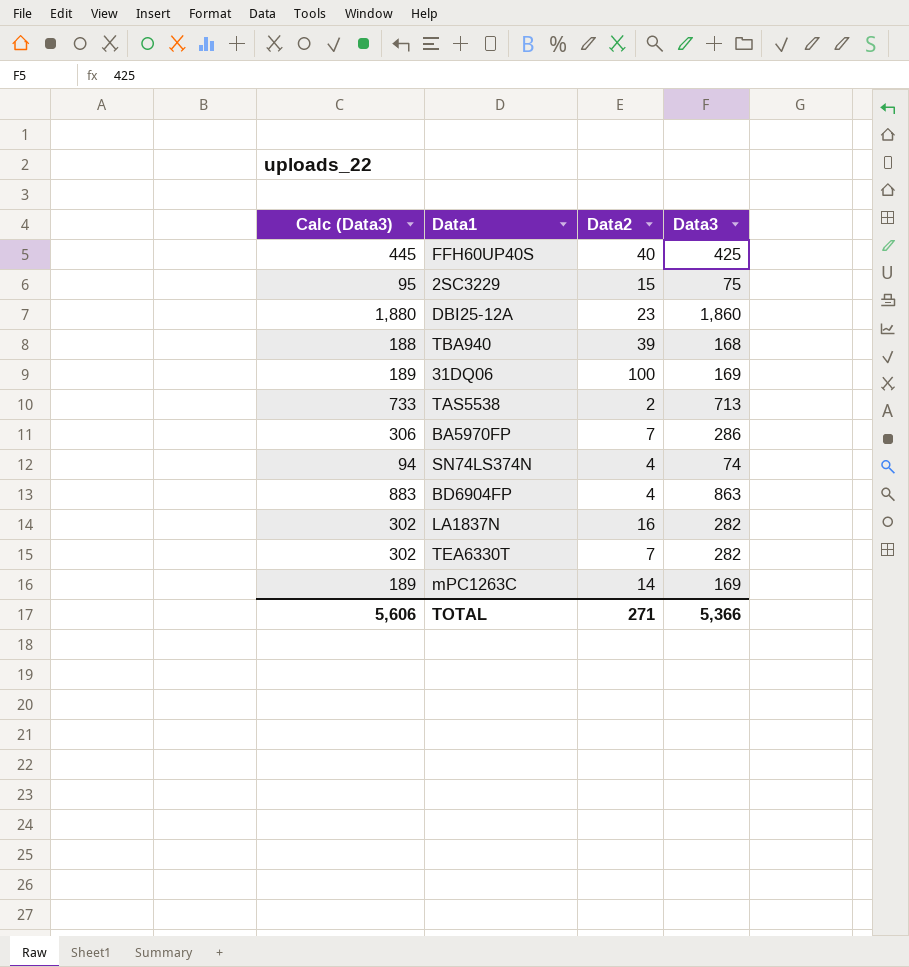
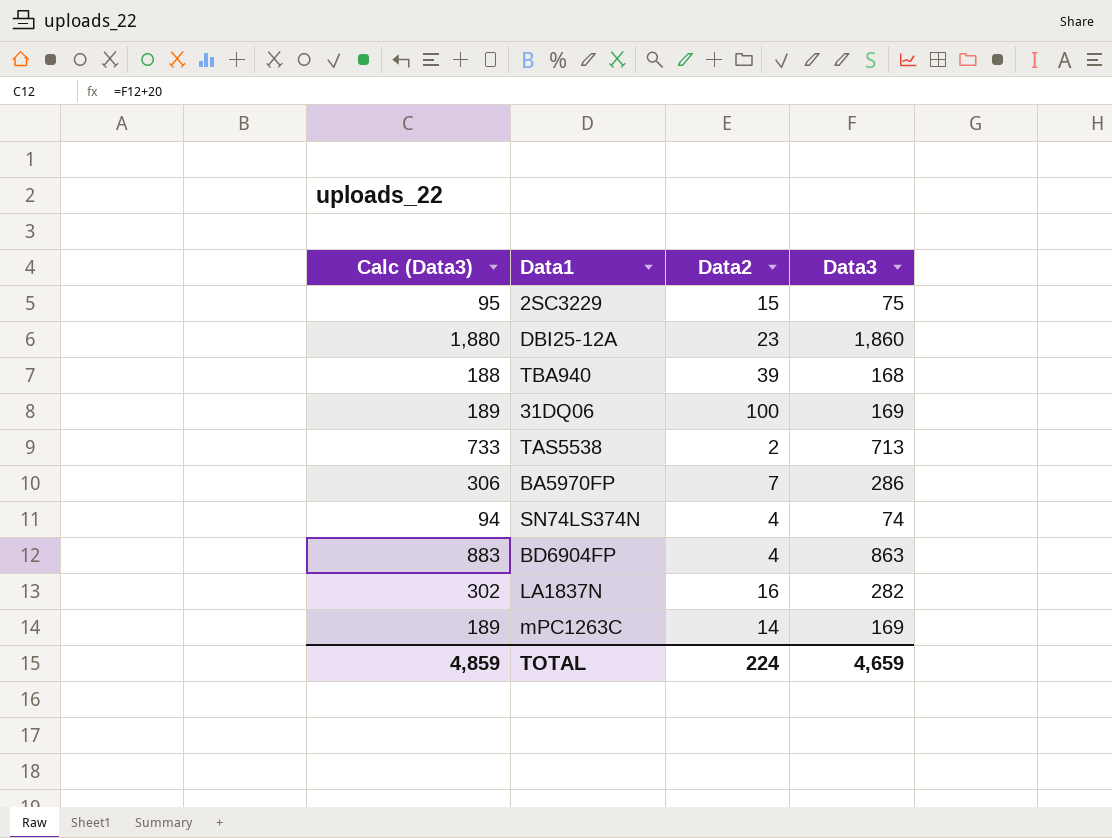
row FFH60UP40S: 445 | 40 | 425 -> none
row TEA6330T: 302 | 7 | 282 -> none
TOTAL | Calc (Data3): 5,606 -> 4,859
TOTAL | Data2: 271 -> 224
TOTAL | Data3: 5,366 -> 4,659

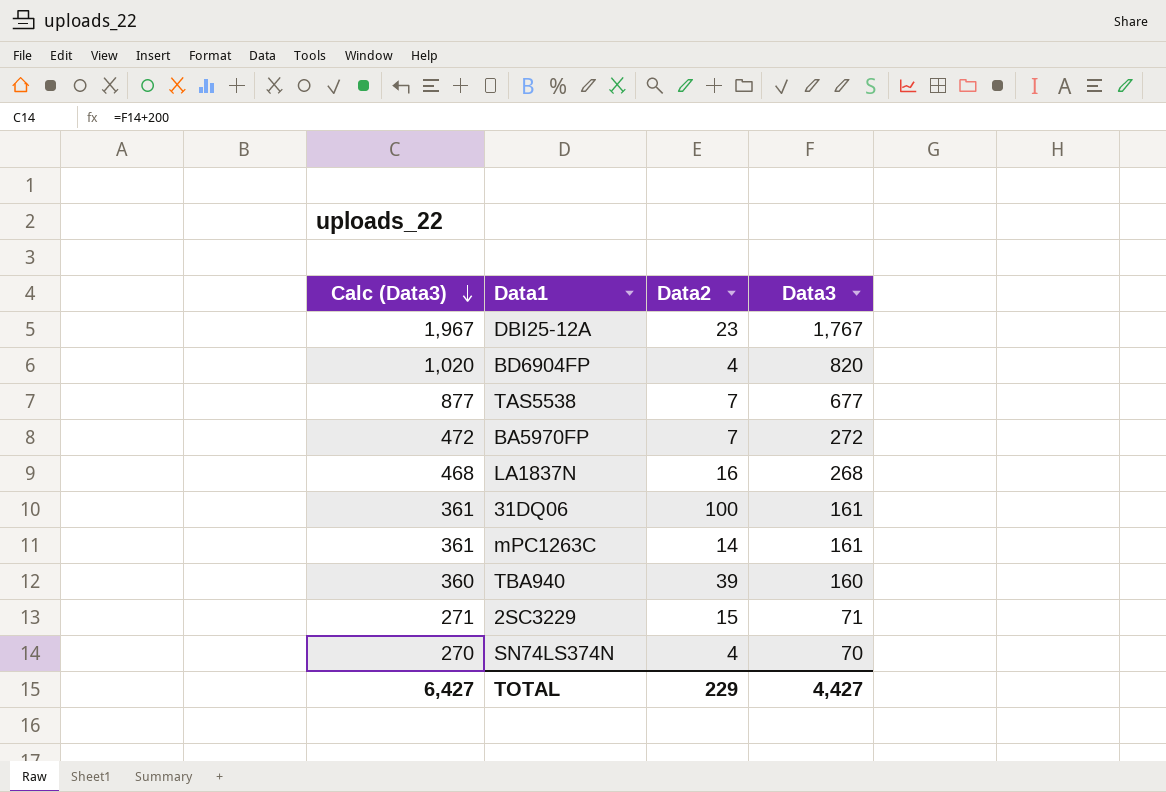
row order: none -> Calc (Data3) descending
column Calc (Data3) | formula: [Data3] + 20 -> [Data3] + 200
DBI25-12A | Data3: 1,860 -> 1,767
BD6904FP | Data3: 863 -> 820
TAS5538 | Data2: 2 -> 7
TAS5538 | Data3: 713 -> 677
BA5970FP | Data3: 286 -> 272
LA1837N | Data3: 282 -> 268
31DQ06 | Data3: 169 -> 161
mPC1263C | Data3: 169 -> 161
TBA940 | Data3: 168 -> 160
2SC3229 | Data3: 75 -> 71
SN74LS374N | Data3: 74 -> 70
TOTAL | Calc (Data3): 4,859 -> 6,427
TOTAL | Data2: 224 -> 229
TOTAL | Data3: 4,659 -> 4,427

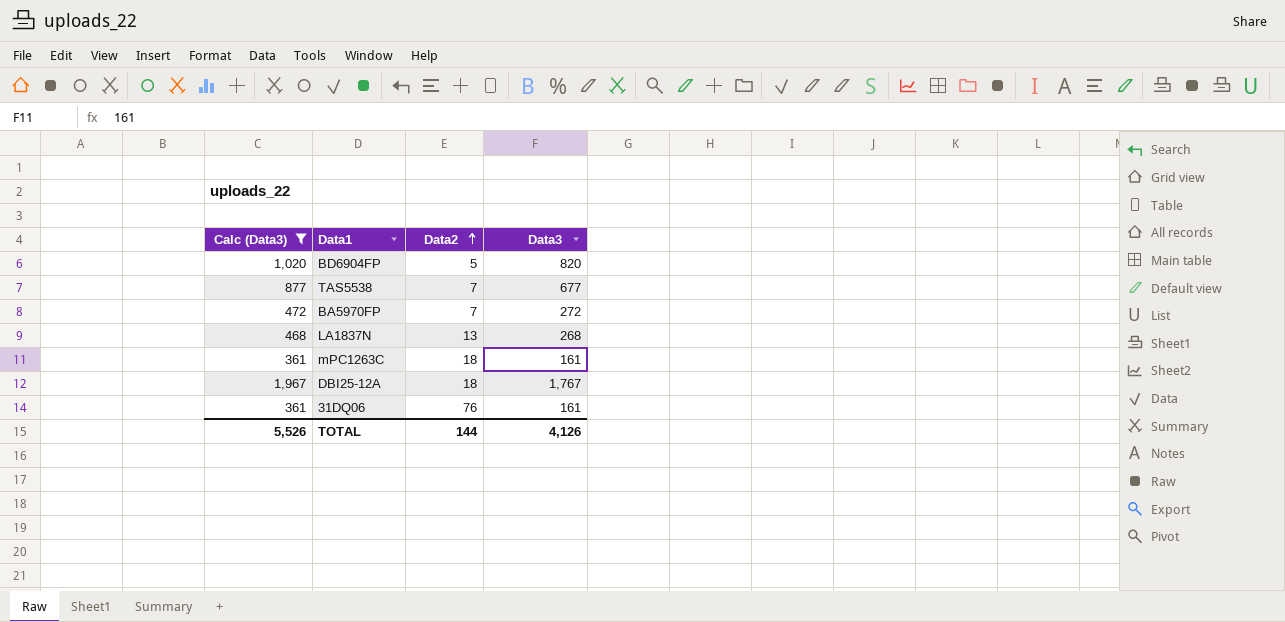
filter: none -> Calc (Data3) >= 361
row order: Calc (Data3) descending -> Data2 ascending
BD6904FP | Data2: 4 -> 5
LA1837N | Data2: 16 -> 13
mPC1263C | Data2: 14 -> 18
DBI25-12A | Data2: 23 -> 18
31DQ06 | Data2: 100 -> 76
TOTAL | Calc (Data3): 6,427 -> 5,526
TOTAL | Data2: 229 -> 144
TOTAL | Data3: 4,427 -> 4,126

